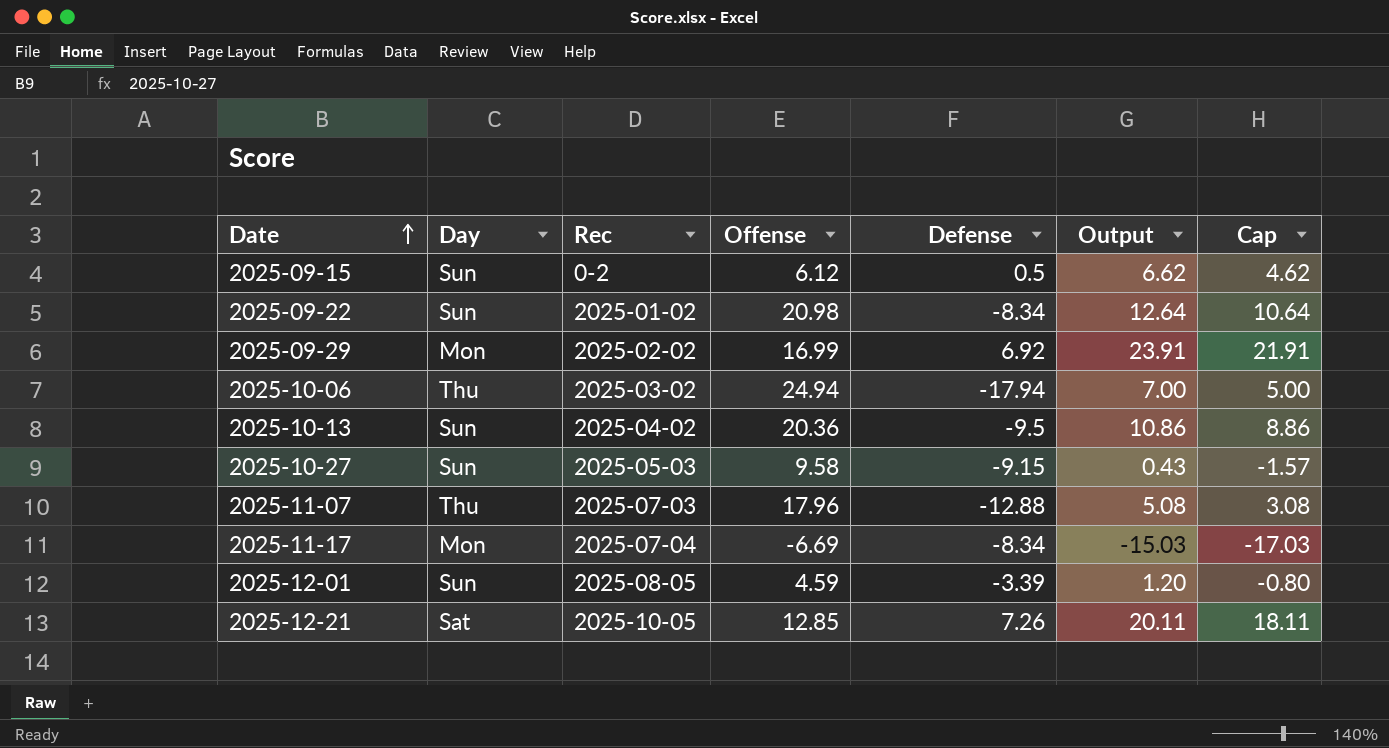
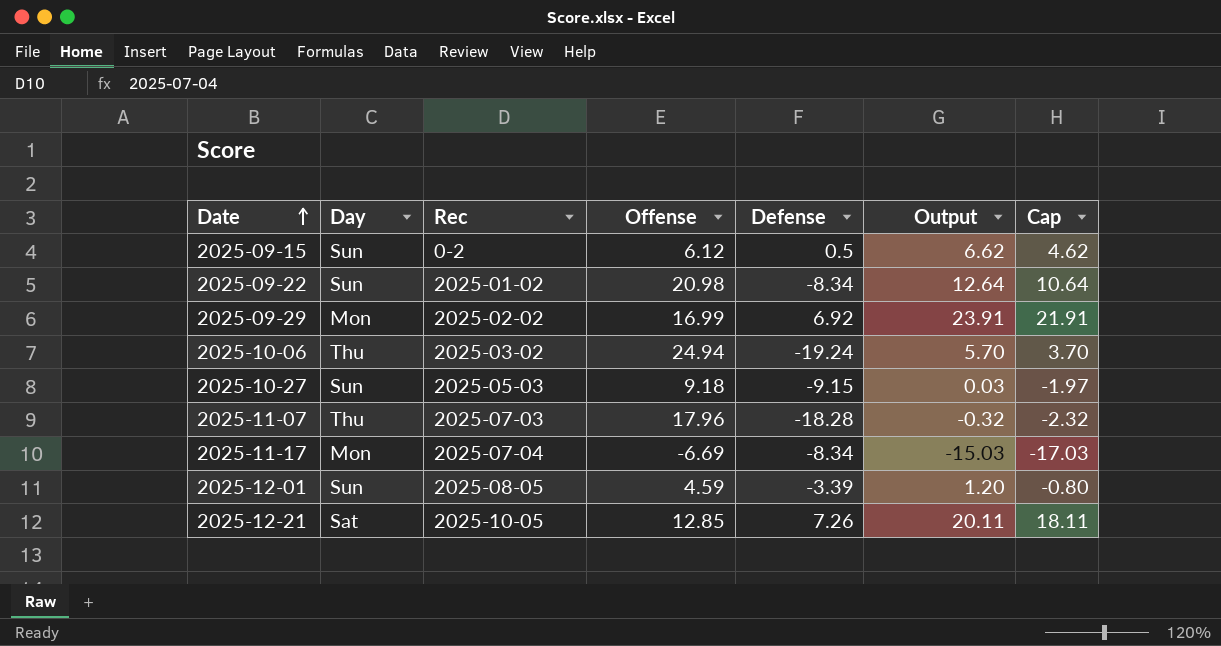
row 2025-10-13: Sun | 2025-04-02 | 20.36 | -9.5 | 10.86 | 8.86 -> none
2025-10-06 | Defense: -17.94 -> -19.24
2025-10-06 | Output: 7.00 -> 5.70
2025-10-06 | Cap: 5.00 -> 3.70
2025-10-27 | Offense: 9.58 -> 9.18
2025-10-27 | Output: 0.43 -> 0.03
2025-10-27 | Cap: -1.57 -> -1.97
2025-11-07 | Defense: -12.88 -> -18.28
2025-11-07 | Output: 5.08 -> -0.32
2025-11-07 | Cap: 3.08 -> -2.32

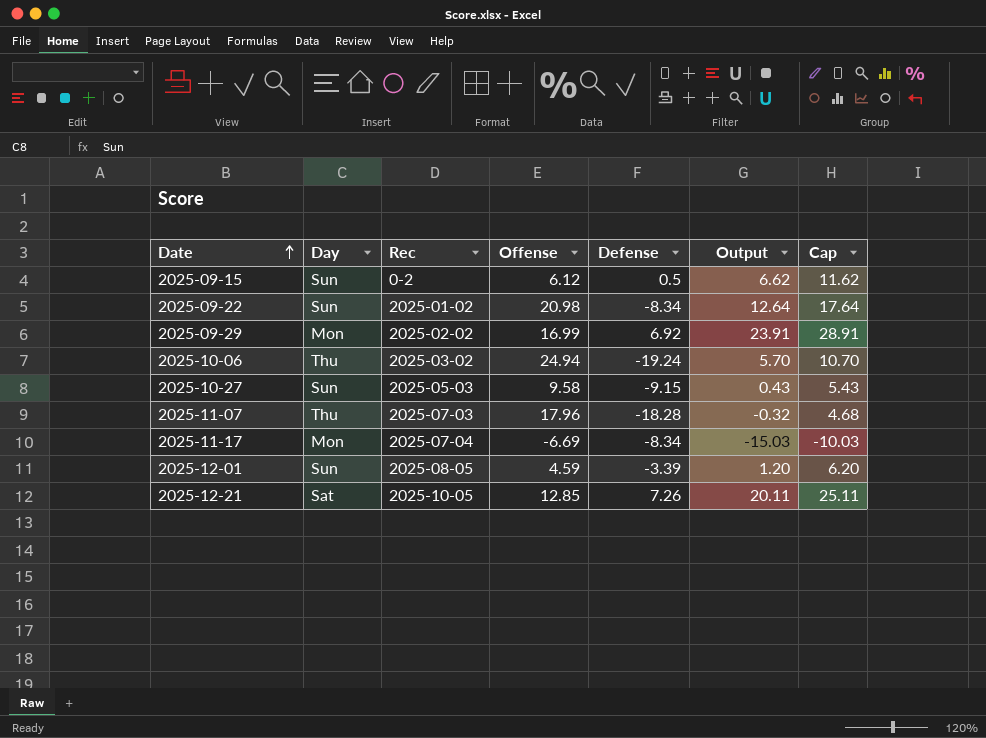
column Cap | formula: [Output] - 2 -> [Output] + 5
2025-10-27 | Offense: 9.18 -> 9.58
2025-10-27 | Output: 0.03 -> 0.43

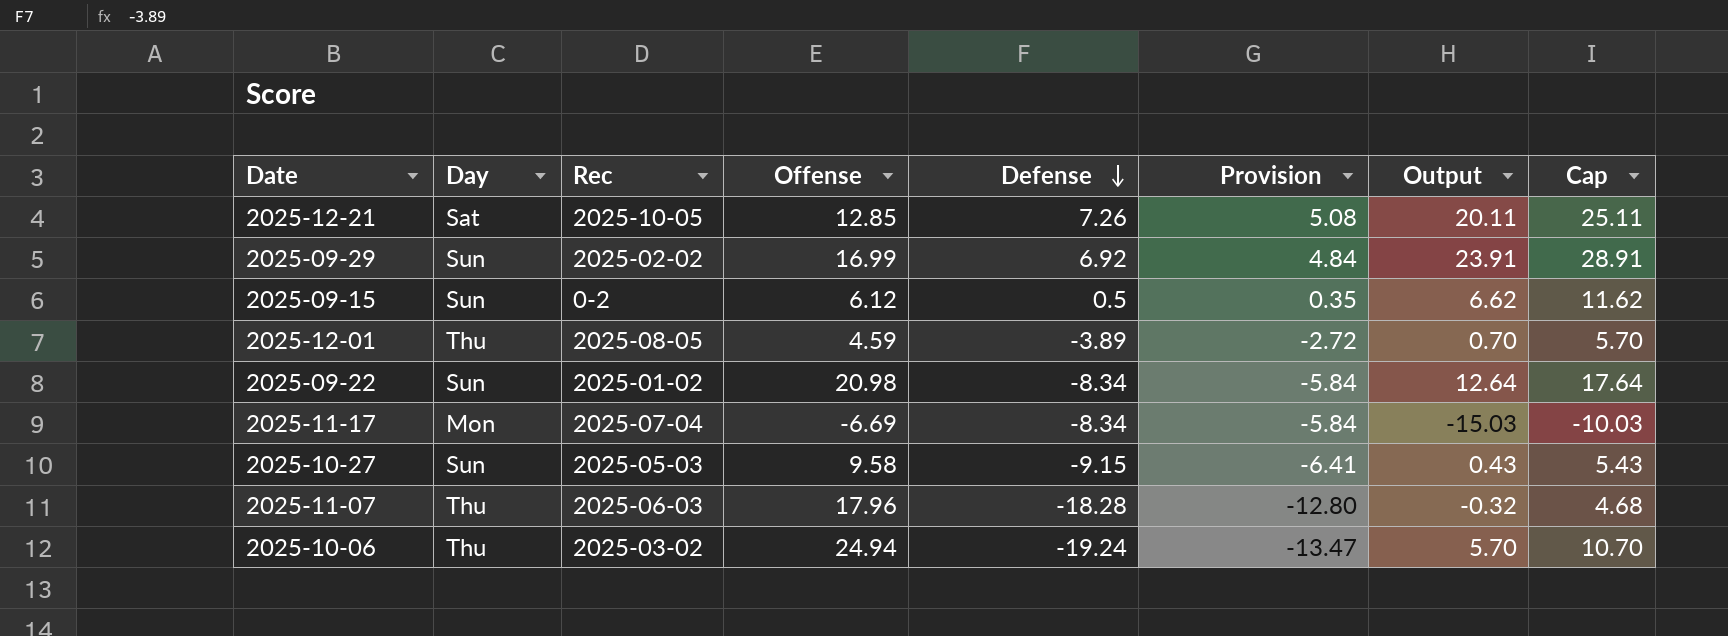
row order: Date ascending -> Defense descending
column Provision | formula: none -> [Defense] * 0.7
2025-09-29 | Day: Mon -> Sun
2025-12-01 | Day: Sun -> Thu
2025-12-01 | Defense: -3.39 -> -3.89
2025-12-01 | Output: 1.20 -> 0.70
2025-12-01 | Cap: 6.20 -> 5.70
2025-11-07 | Rec: 2025-07-03 -> 2025-06-03

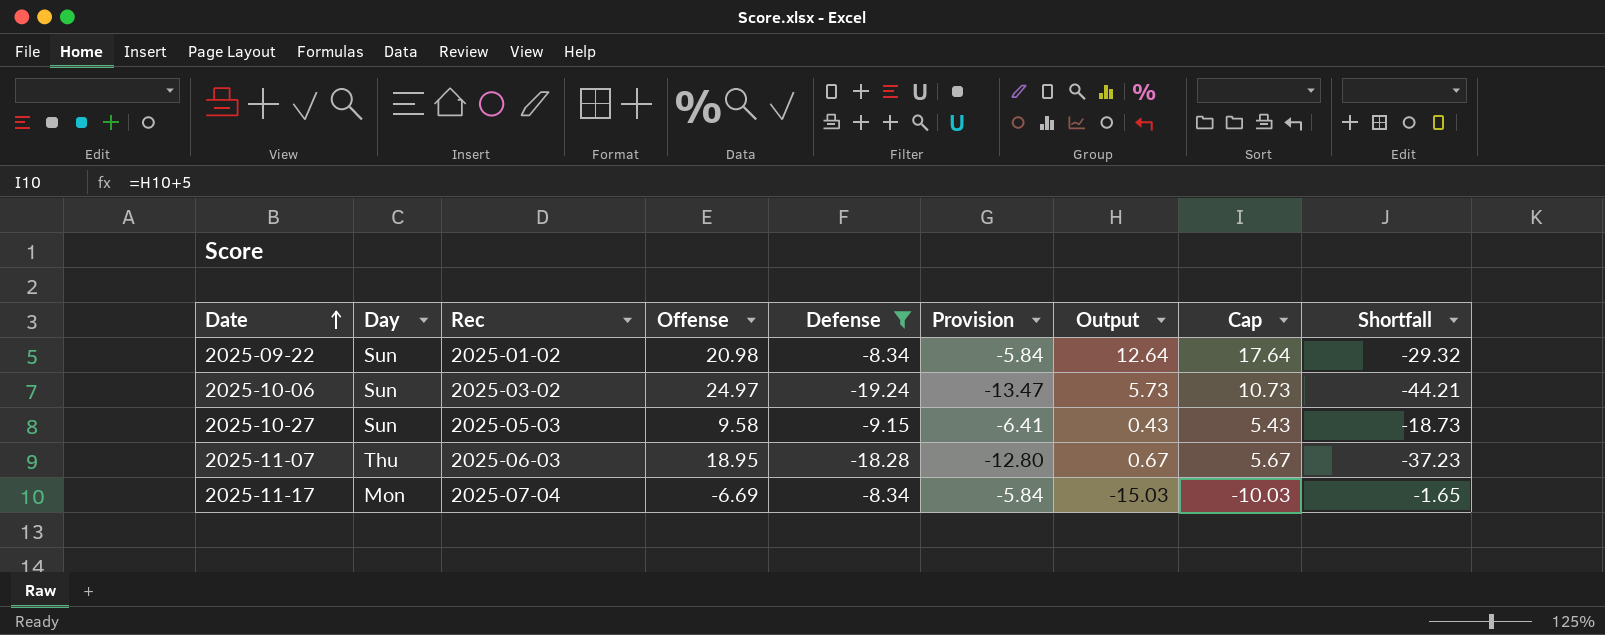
filter: none -> Defense <= -8.34
row order: Defense descending -> Date ascending
column Shortfall | formula: none -> [Defense] - [Offense]
2025-10-06 | Day: Thu -> Sun
2025-10-06 | Offense: 24.94 -> 24.97
2025-10-06 | Output: 5.70 -> 5.73
2025-10-06 | Cap: 10.70 -> 10.73
2025-11-07 | Offense: 17.96 -> 18.95
2025-11-07 | Output: -0.32 -> 0.67
2025-11-07 | Cap: 4.68 -> 5.67

